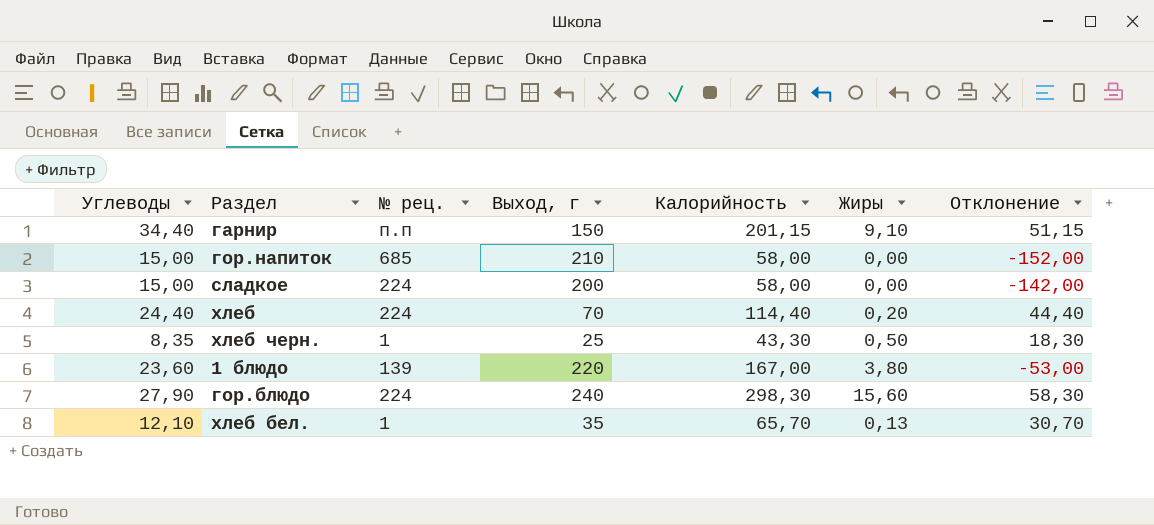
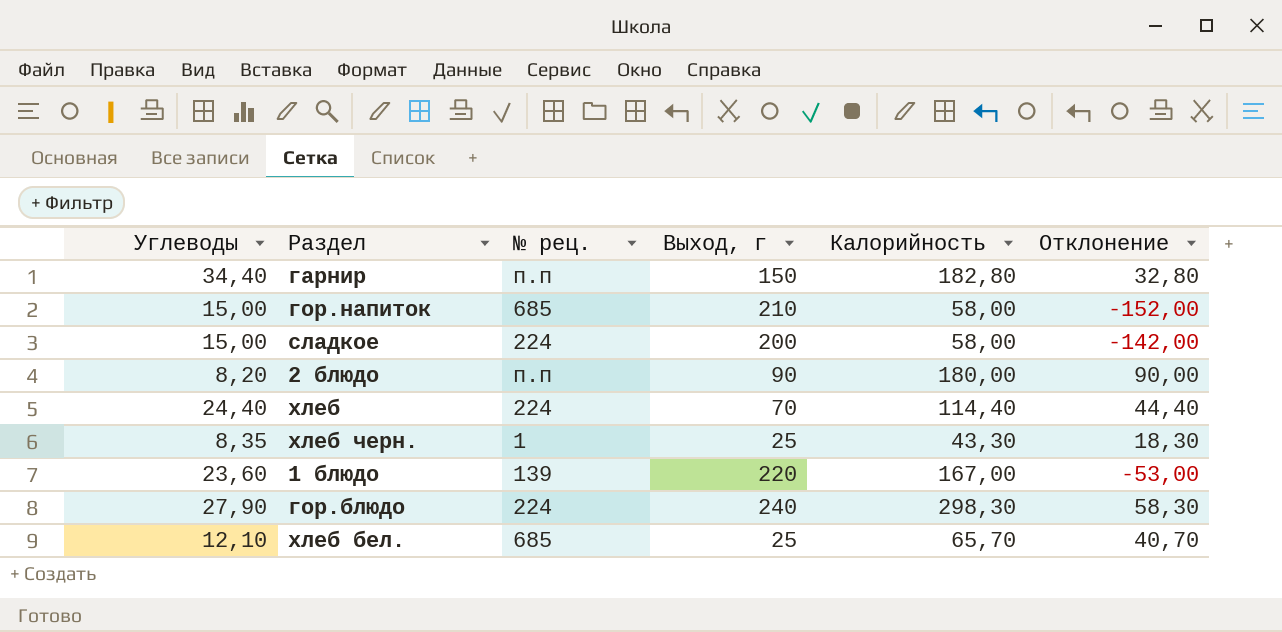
column Жиры | position: 6 -> none
гарнир | Калорийность: 201,15 -> 182,80
гарнир | Отклонение: 51,15 -> 32,80
row 2 блюдо: none -> 8,20 | п.п | 90 | 180,00 | 90,00
хлеб бел. | № рец.: 1 -> 685
хлеб бел. | Выход, г: 35 -> 25
хлеб бел. | Отклонение: 30,70 -> 40,70

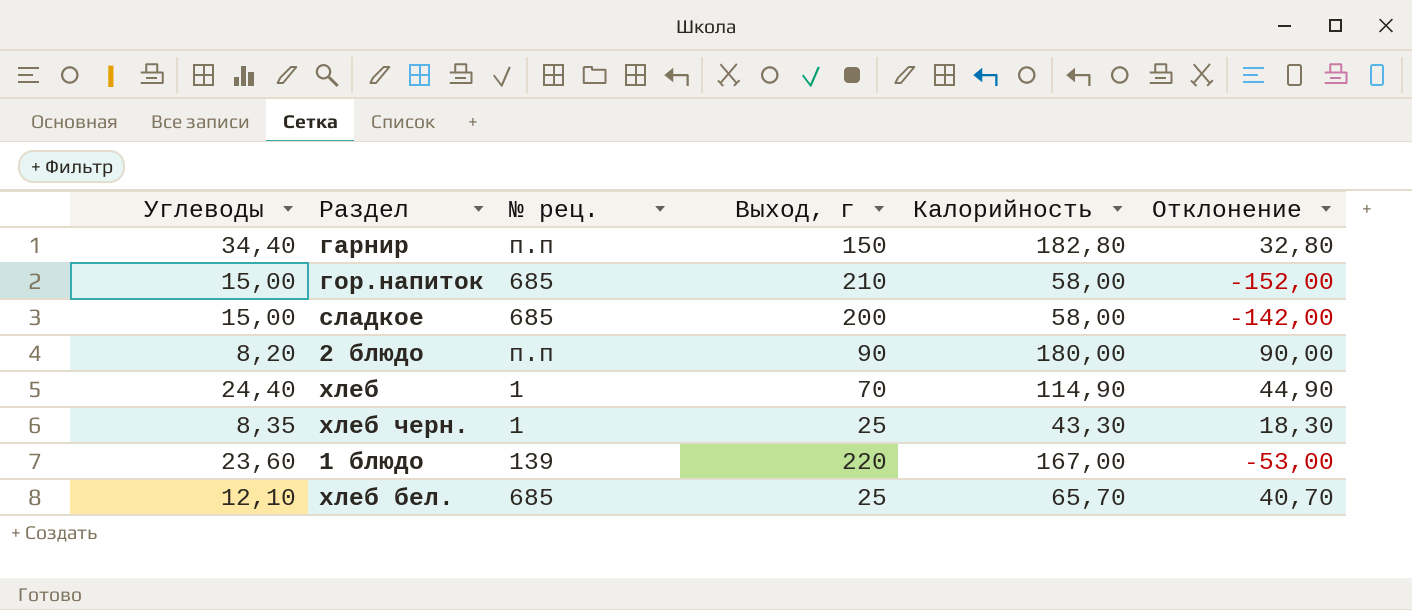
row гор.блюдо: 27,90 | 224 | 240 | 298,30 | 58,30 -> none
сладкое | № рец.: 224 -> 685
хлеб | № рец.: 224 -> 1
хлеб | Калорийность: 114,40 -> 114,90
хлеб | Отклонение: 44,40 -> 44,90

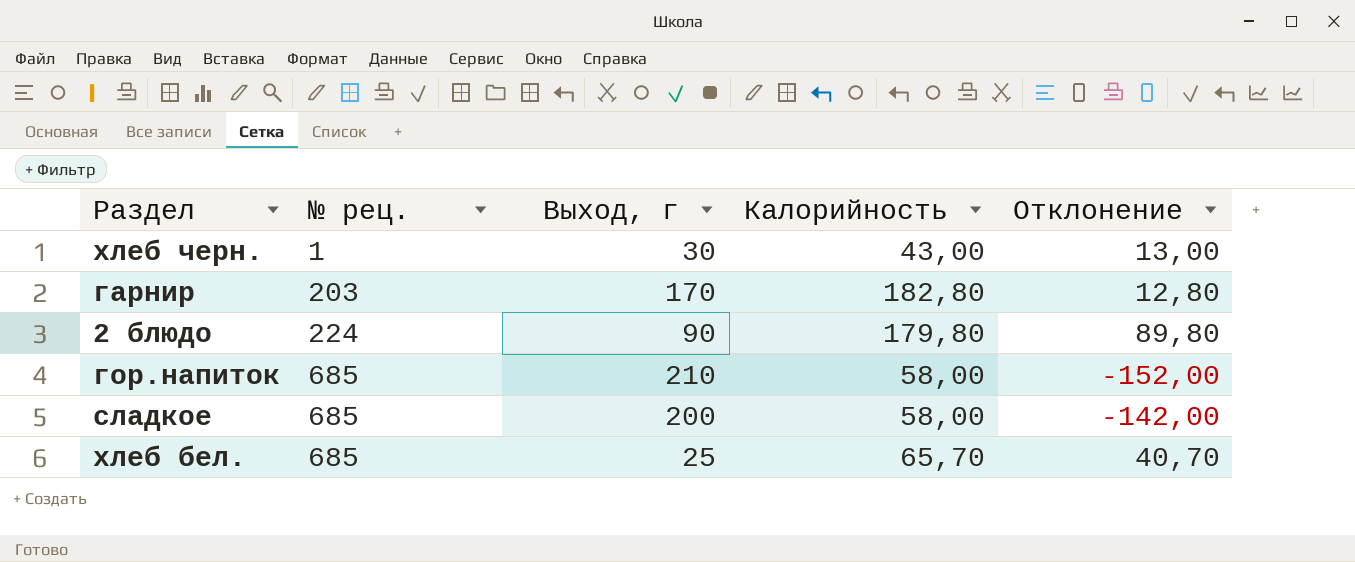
row order: none -> № рец. ascending
column Углеводы | position: 1 -> none
row хлеб: 24,40 | 1 | 70 | 114,90 | 44,90 -> none
row 1 блюдо: 23,60 | 139 | 220 | 167,00 | -53,00 -> none
хлеб черн. | Выход, г: 25 -> 30
хлеб черн. | Калорийность: 43,30 -> 43,00
хлеб черн. | Отклонение: 18,30 -> 13,00
гарнир | № рец.: п.п -> 203
гарнир | Выход, г: 150 -> 170
гарнир | Отклонение: 32,80 -> 12,80
2 блюдо | № рец.: п.п -> 224
2 блюдо | Калорийность: 180,00 -> 179,80
2 блюдо | Отклонение: 90,00 -> 89,80

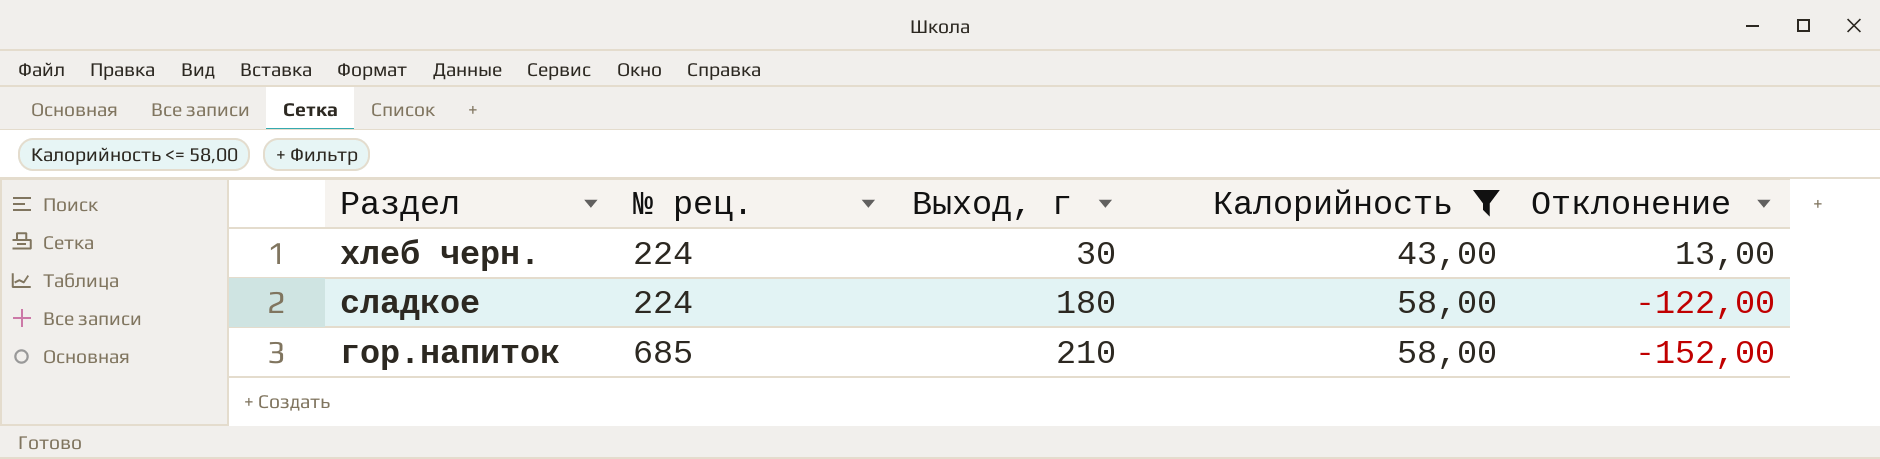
filter: none -> Калорийность <= 58,00
row order: № рец. ascending -> Раздел descending
хлеб черн. | № рец.: 1 -> 224
сладкое | № рец.: 685 -> 224
сладкое | Выход, г: 200 -> 180
сладкое | Отклонение: -142,00 -> -122,00

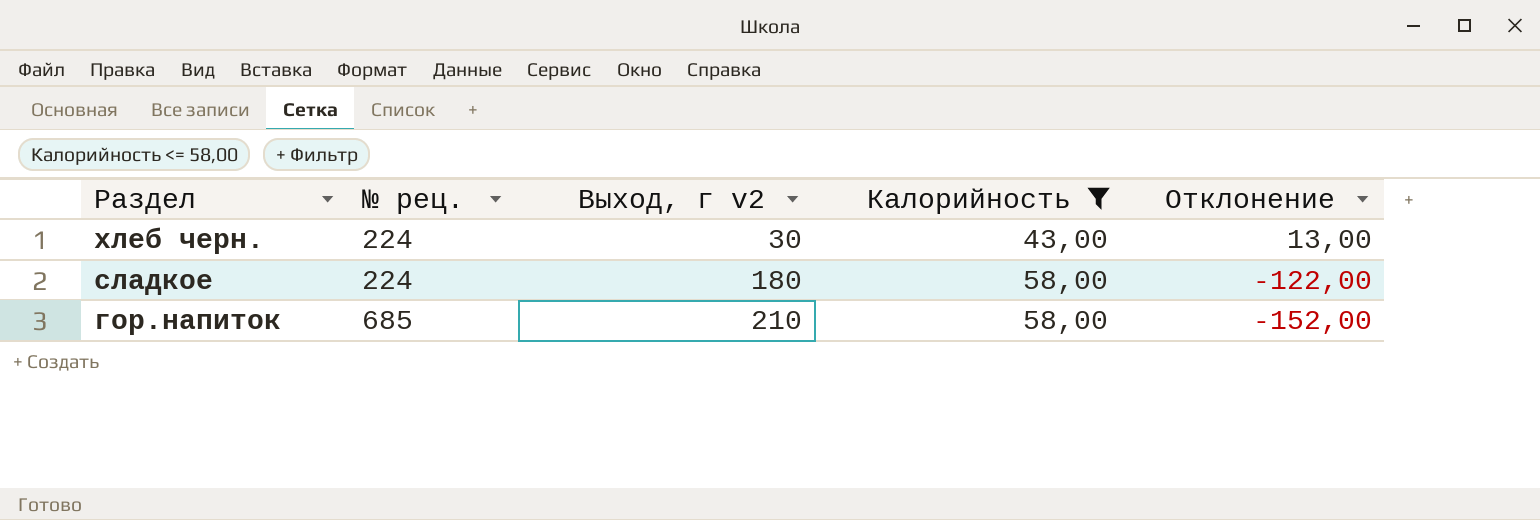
column name: Выход, г -> Выход, г v2

